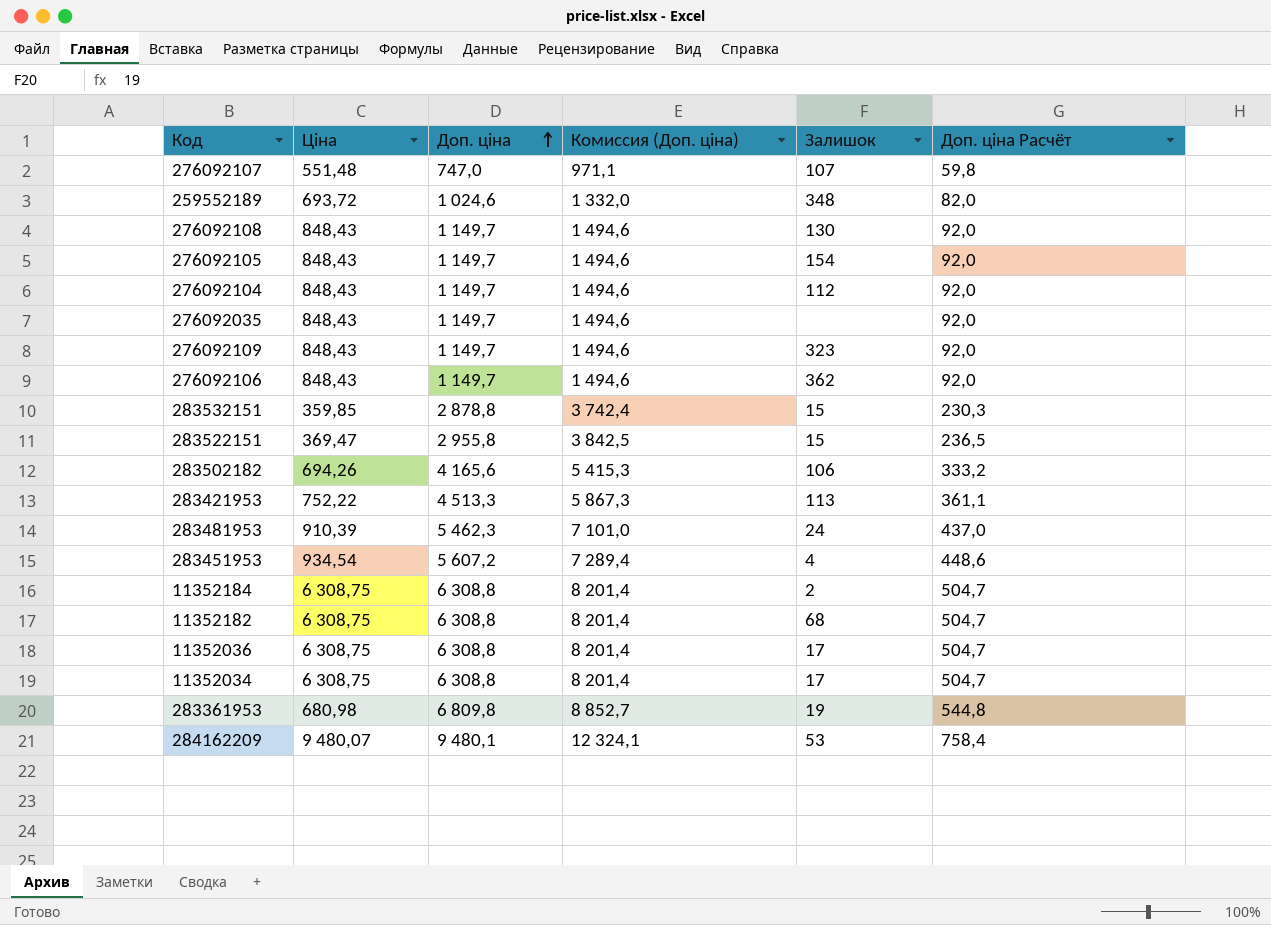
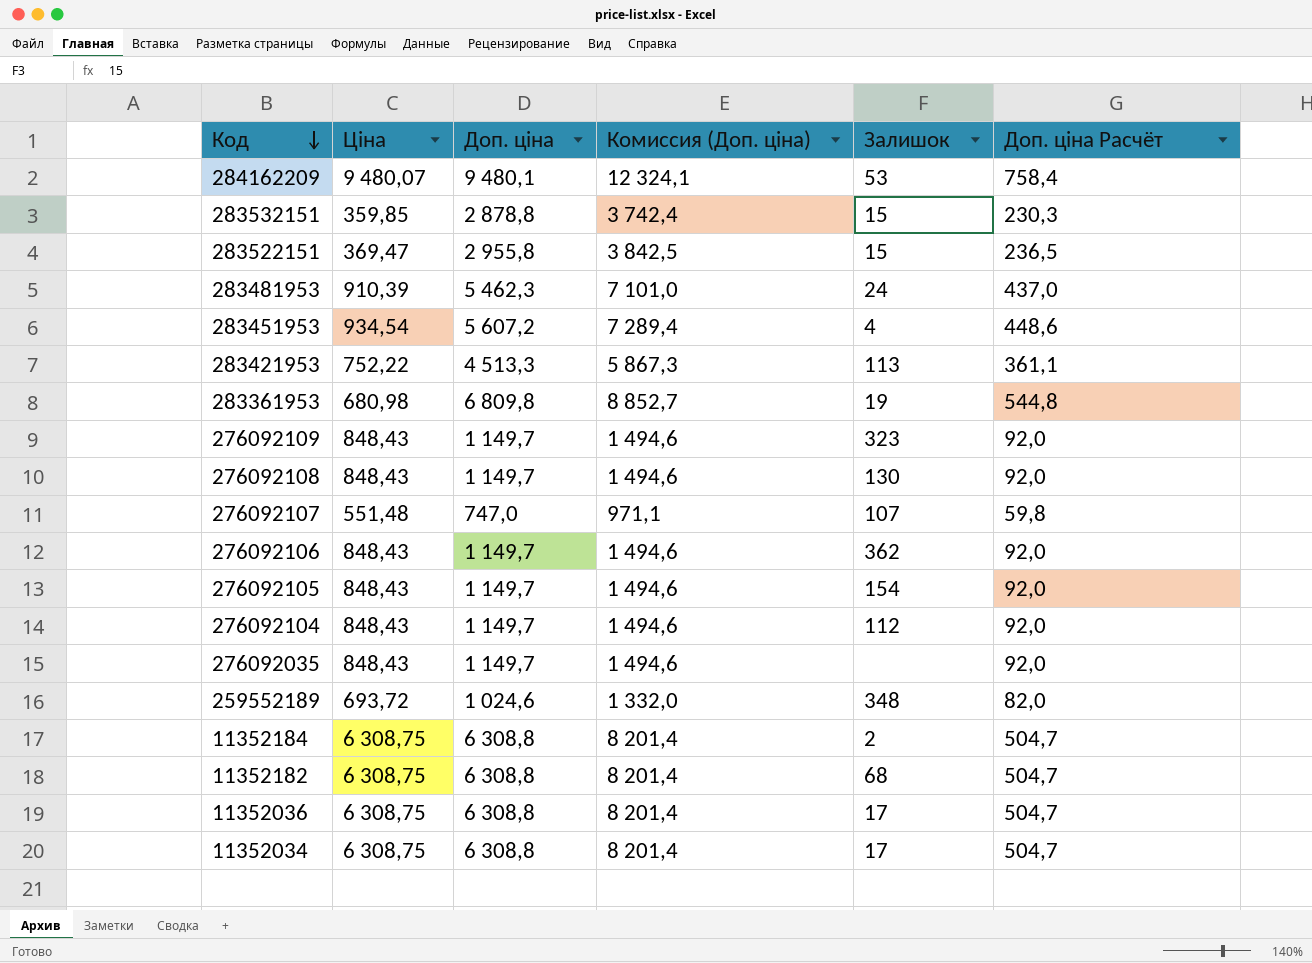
row order: Доп. ціна ascending -> Код descending
row 283502182: 694,26 | 4 165,6 | 5 415,3 | 106 | 333,2 -> none

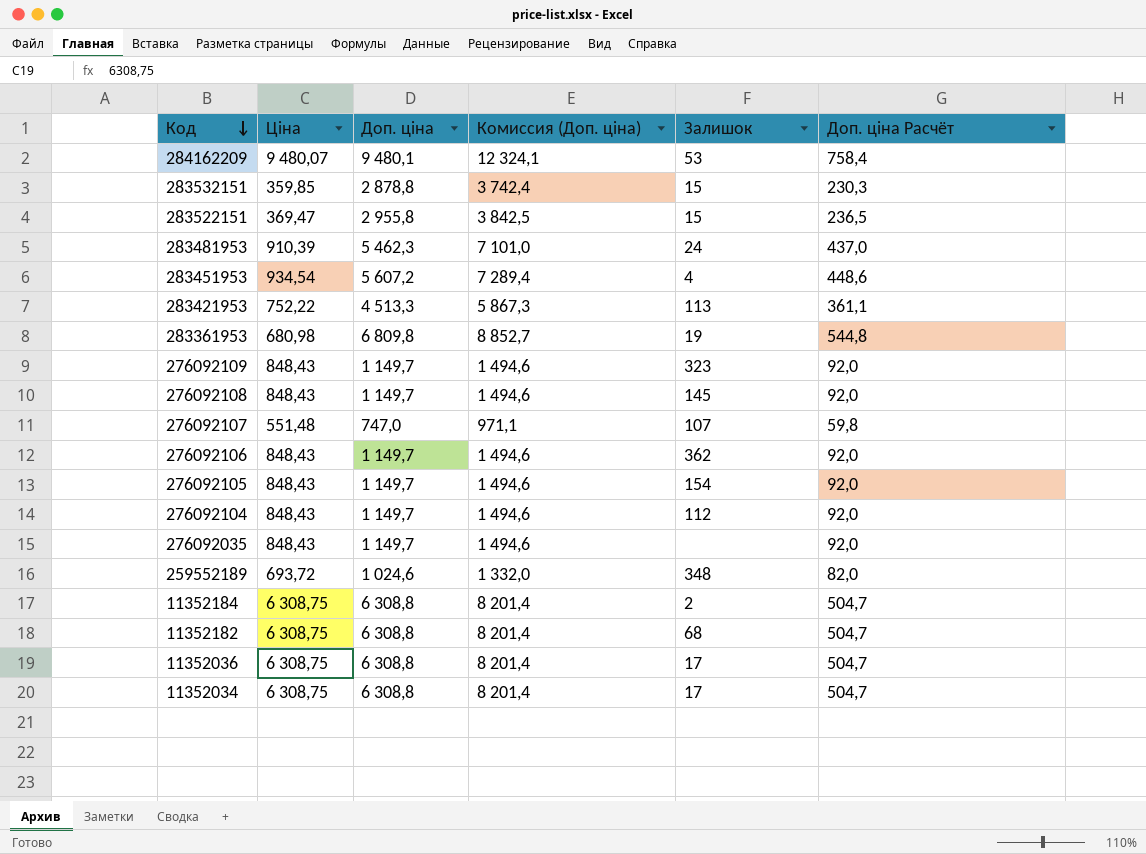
276092108 | Залишок: 130 -> 145

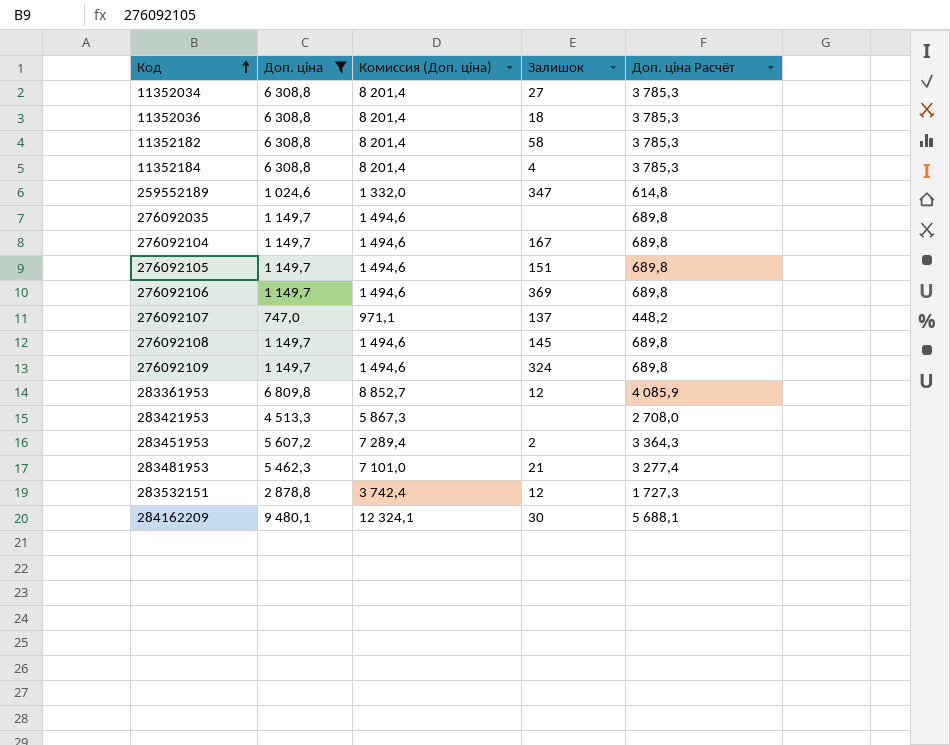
filter: none -> Доп. ціна != 2 955,8
row order: Код descending -> Код ascending
column Ціна | position: 2 -> none
column Доп. ціна Расчёт | formula: [Доп. ціна] * 0,08 -> [Доп. ціна] * 0,6
11352034 | Залишок: 17 -> 27
11352036 | Залишок: 17 -> 18
11352182 | Залишок: 68 -> 58
11352184 | Залишок: 2 -> 4
259552189 | Залишок: 348 -> 347
276092104 | Залишок: 112 -> 167
276092105 | Залишок: 154 -> 151
276092106 | Залишок: 362 -> 369
276092107 | Залишок: 107 -> 137
276092109 | Залишок: 323 -> 324
283361953 | Залишок: 19 -> 12
283421953 | Залишок: 113 -> none
283451953 | Залишок: 4 -> 2
283481953 | Залишок: 24 -> 21
283532151 | Залишок: 15 -> 12
284162209 | Залишок: 53 -> 30

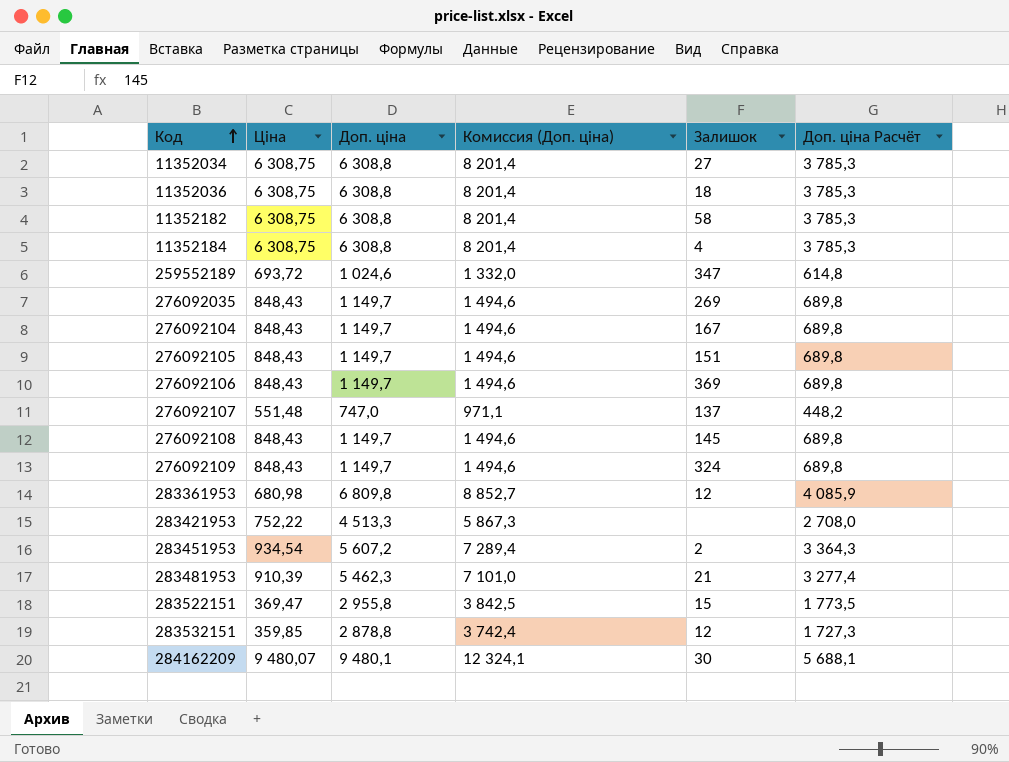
filter: Доп. ціна != 2 955,8 -> none
column Ціна | position: none -> 2
276092035 | Залишок: none -> 269

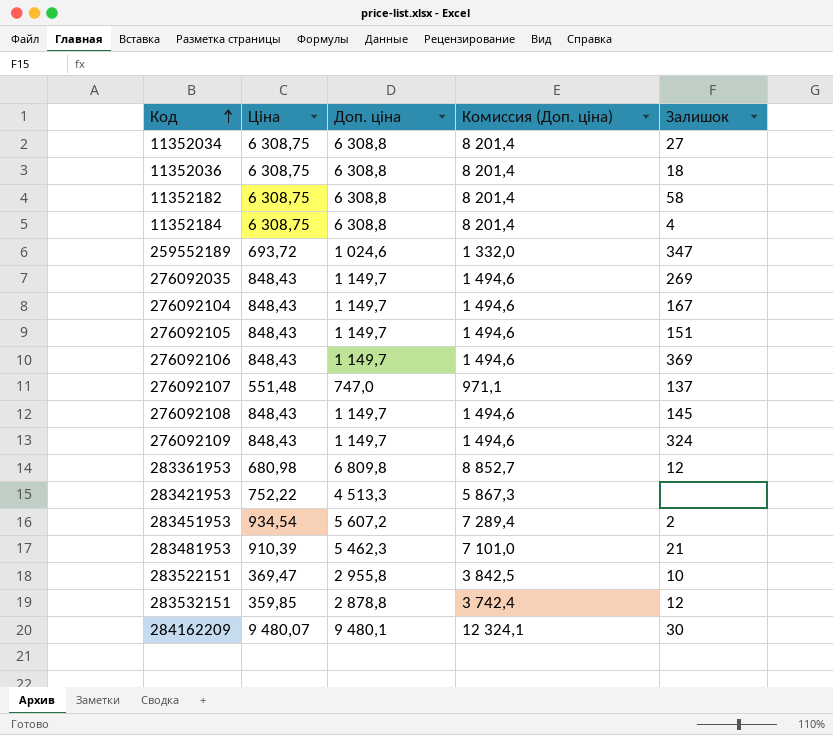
column Доп. ціна Расчёт | formula: [Доп. ціна] * 0,6 -> none
283522151 | Залишок: 15 -> 10

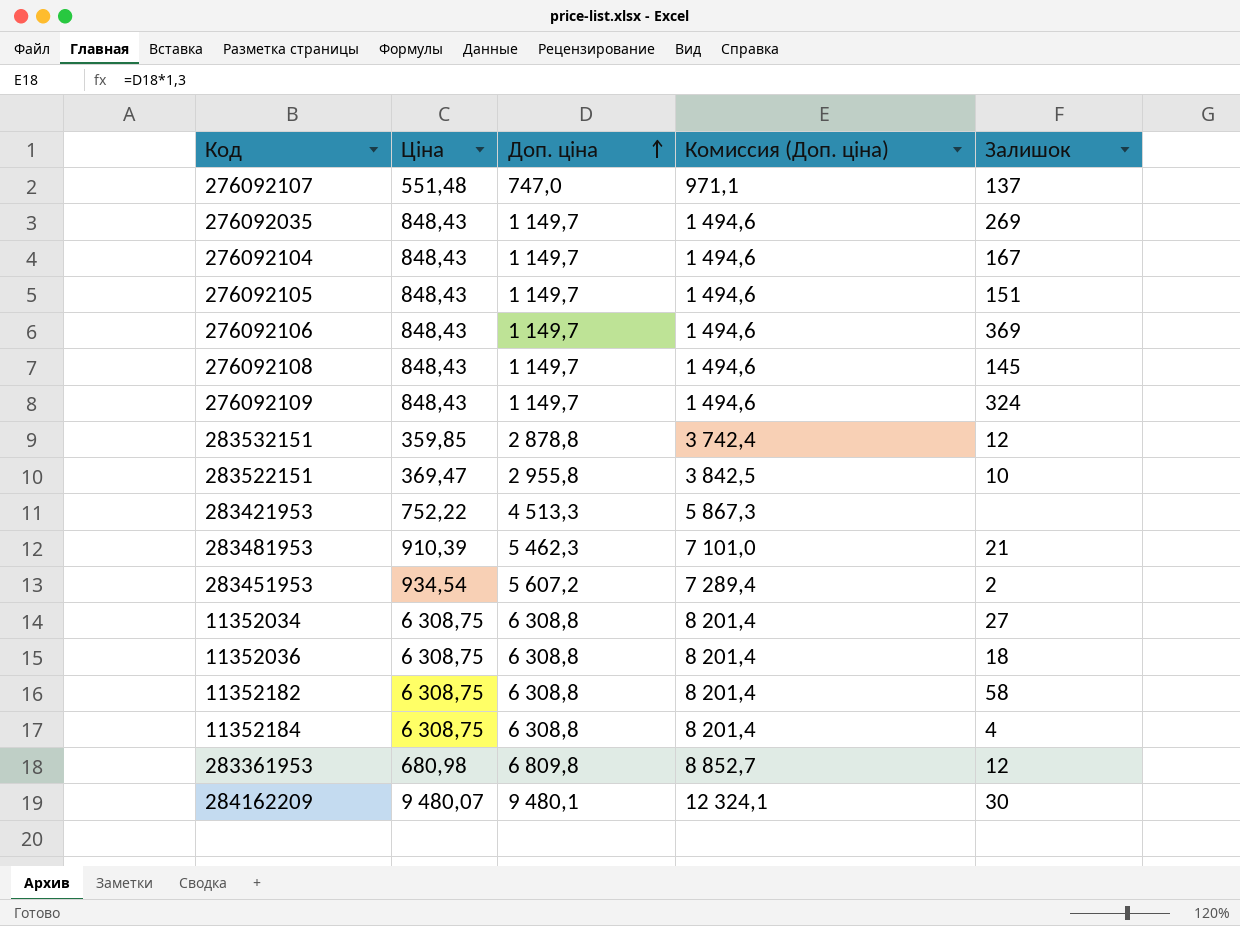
row order: Код ascending -> Доп. ціна ascending
row 259552189: 693,72 | 1 024,6 | 1 332,0 | 347 -> none

